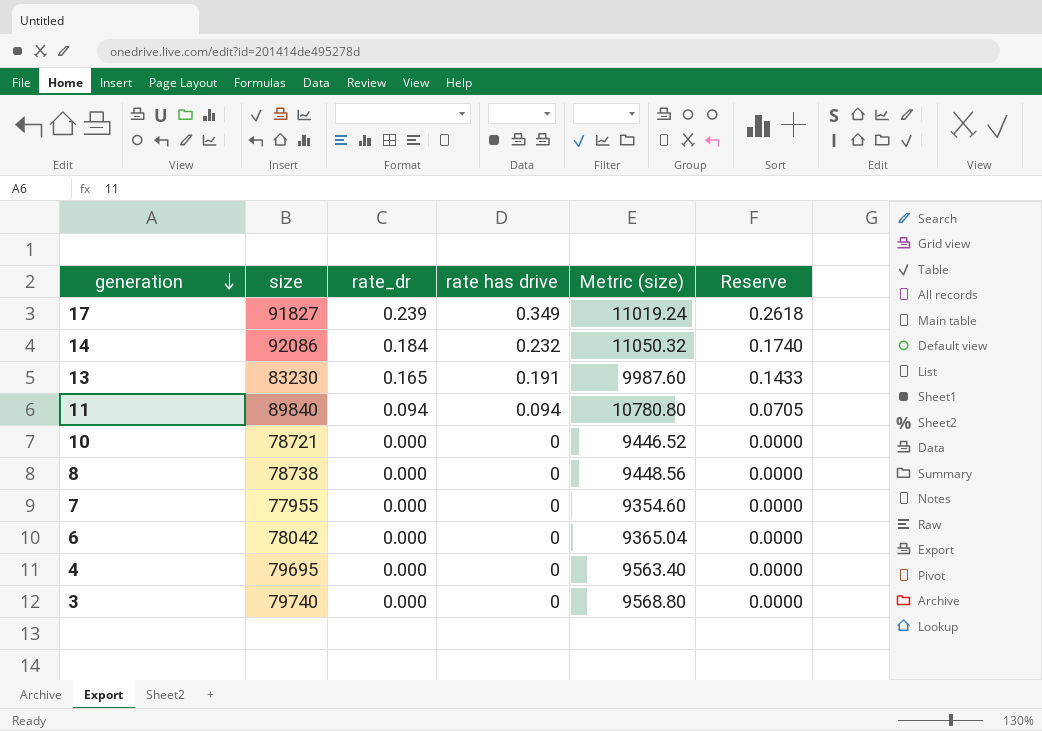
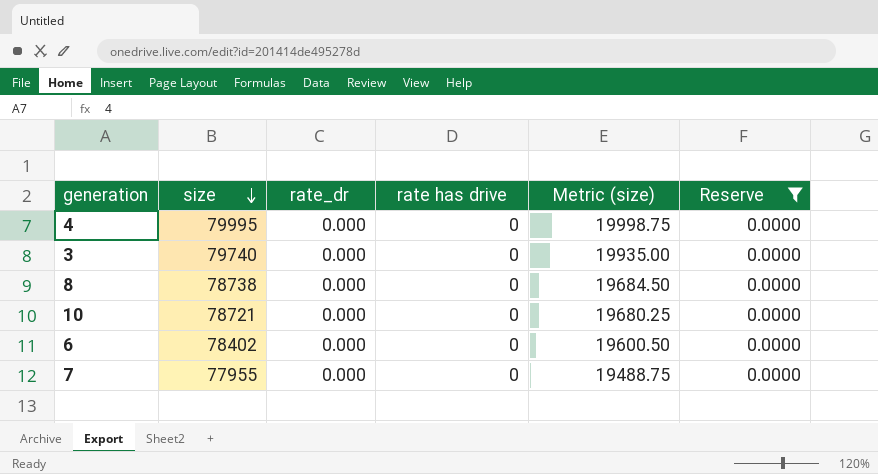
filter: none -> Reserve = 0.0000
row order: generation descending -> size descending
column Metric (size) | formula: [size] * 0.12 -> [size] * 0.25
4 | size: 79695 -> 79995
6 | size: 78042 -> 78402

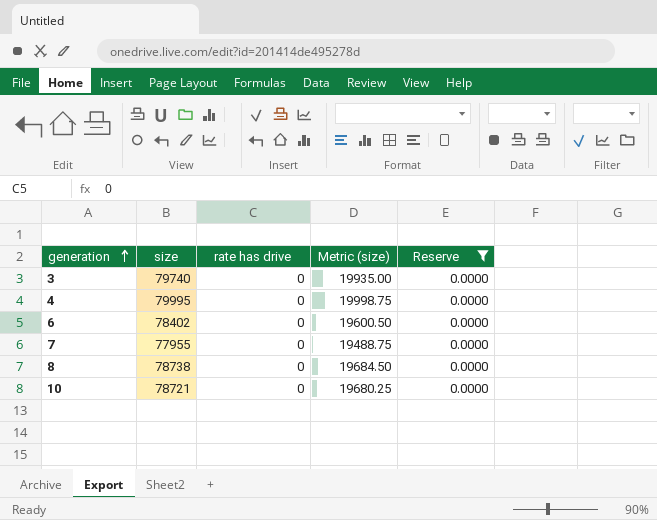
row order: size descending -> generation ascending
column rate_dr | position: 3 -> none

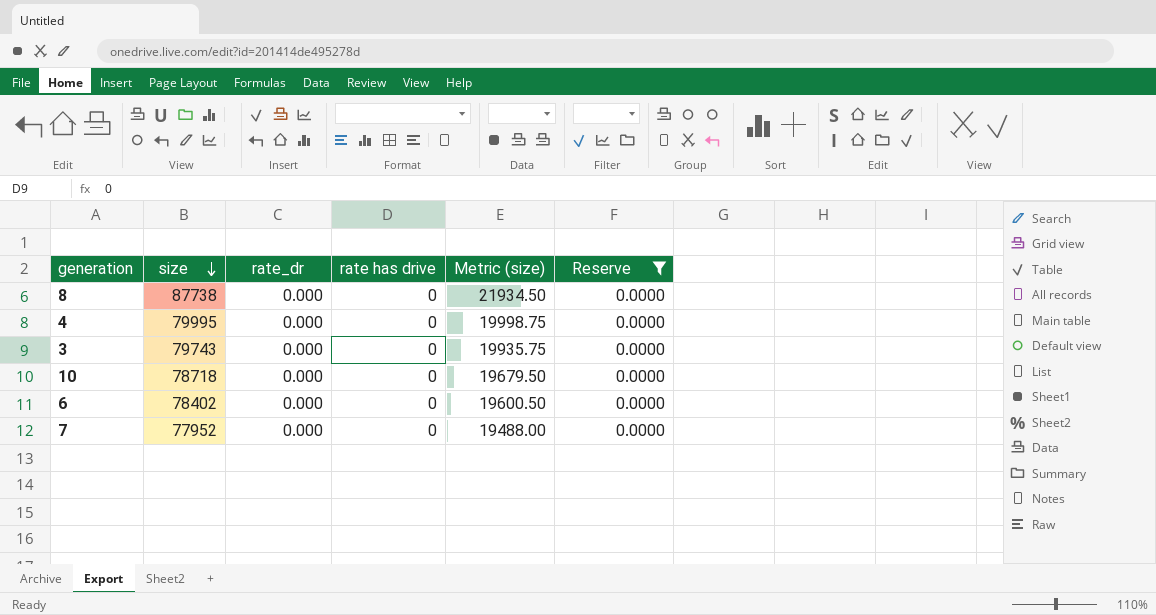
row order: generation ascending -> size descending
column rate_dr | position: none -> 3
8 | size: 78738 -> 87738
8 | Metric (size): 19684.50 -> 21934.50
3 | size: 79740 -> 79743
3 | Metric (size): 19935.00 -> 19935.75
10 | size: 78721 -> 78718
10 | Metric (size): 19680.25 -> 19679.50
7 | size: 77955 -> 77952
7 | Metric (size): 19488.75 -> 19488.00

